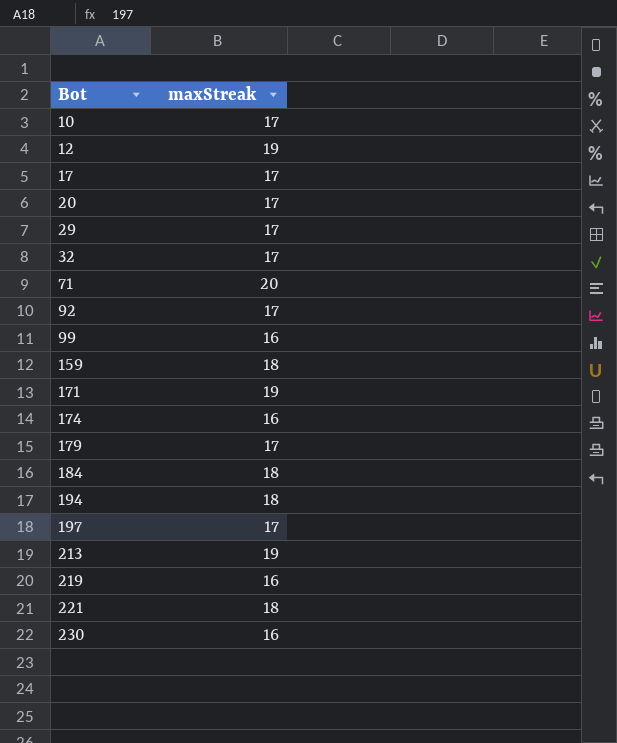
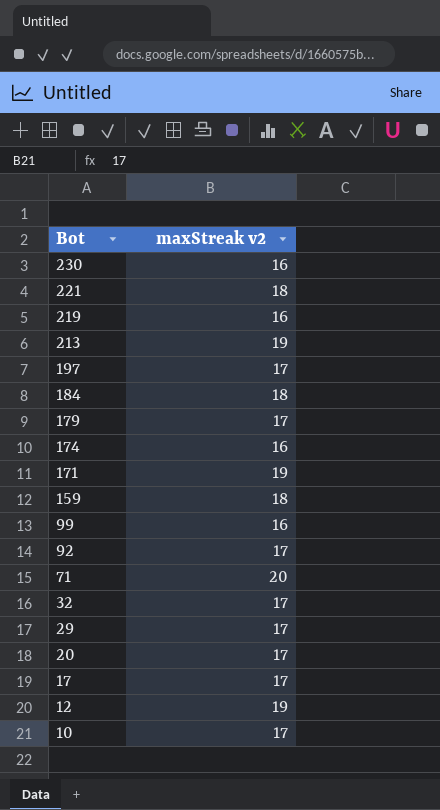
row order: Bot ascending -> Bot descending
column name: maxStreak -> maxStreak v2
row 194: 18 -> none

